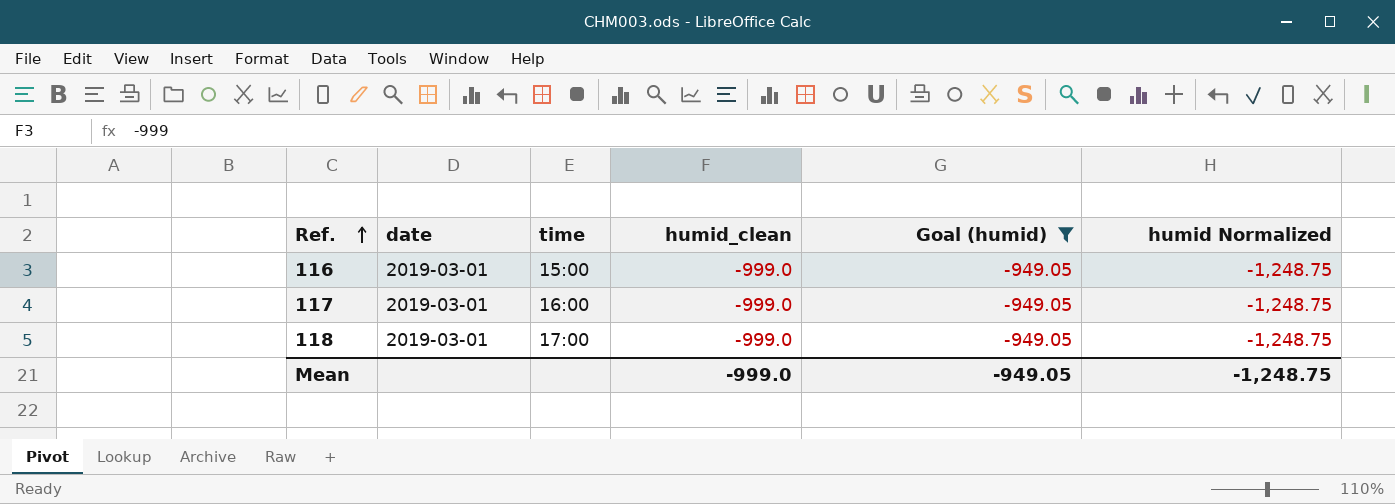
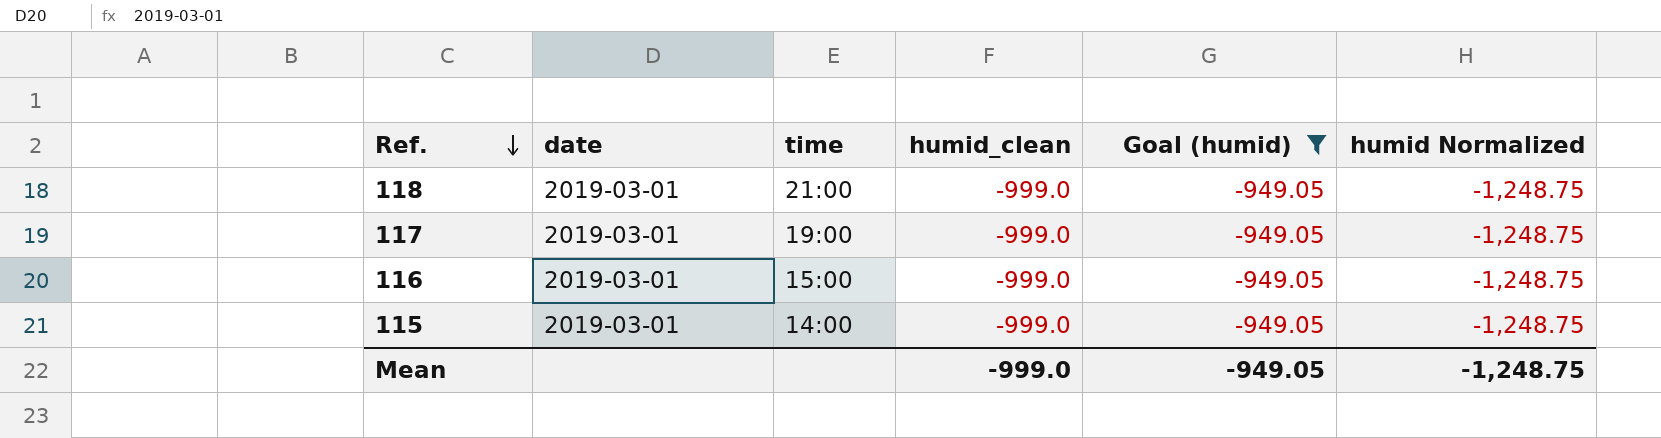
row order: Ref. ascending -> Ref. descending
118 | time: 17:00 -> 21:00
117 | time: 16:00 -> 19:00
row 115: none -> 2019-03-01 | 14:00 | -999.0 | -949.05 | -1,248.75

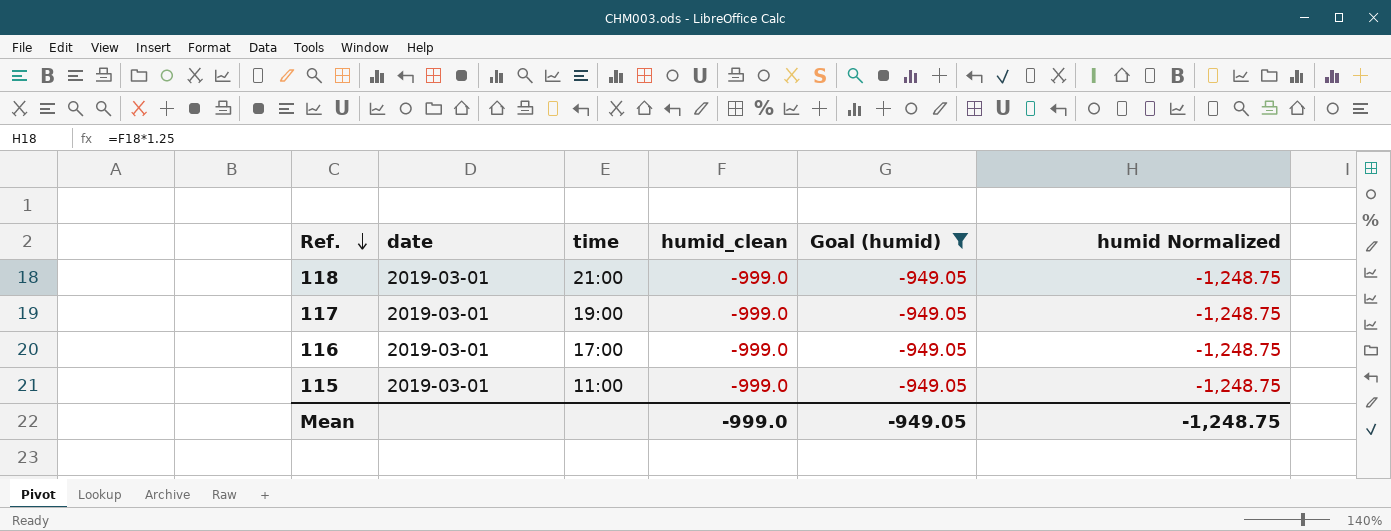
116 | time: 15:00 -> 17:00
115 | time: 14:00 -> 11:00

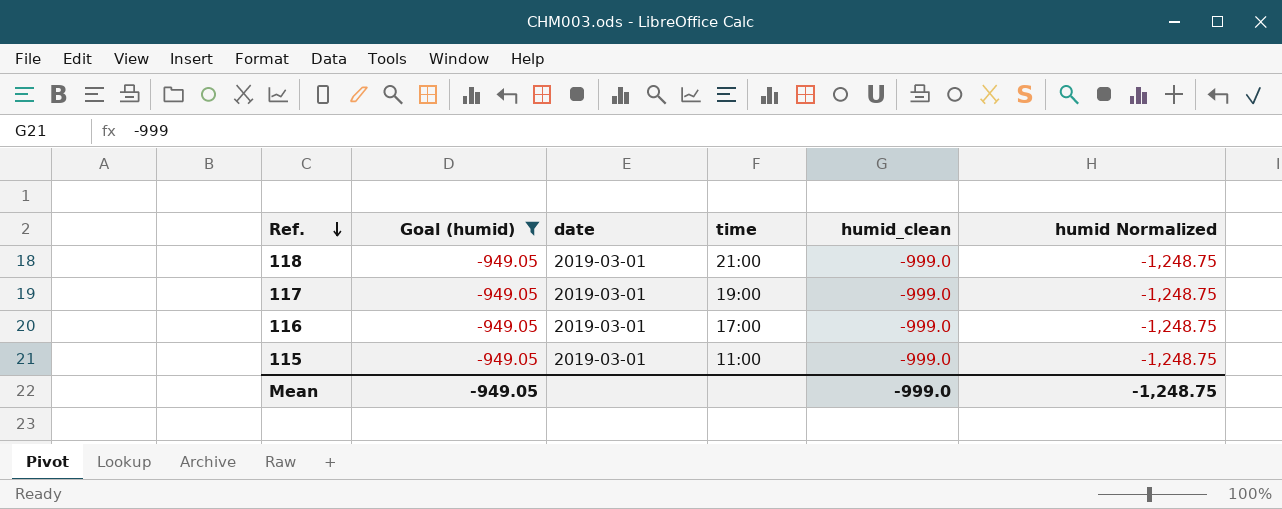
column Goal (humid) | position: 5 -> 2

